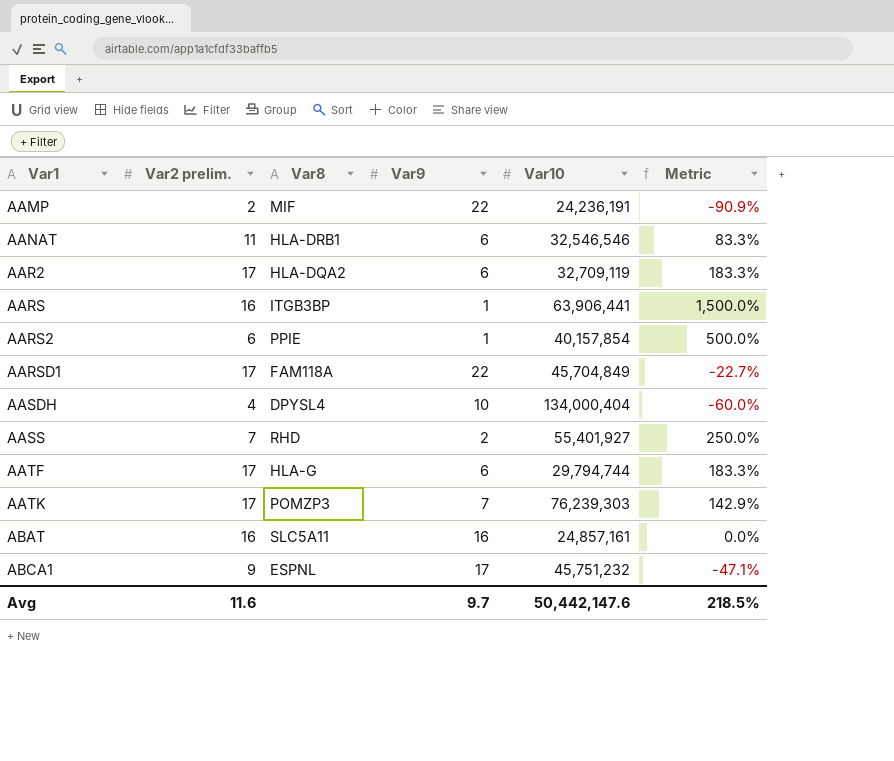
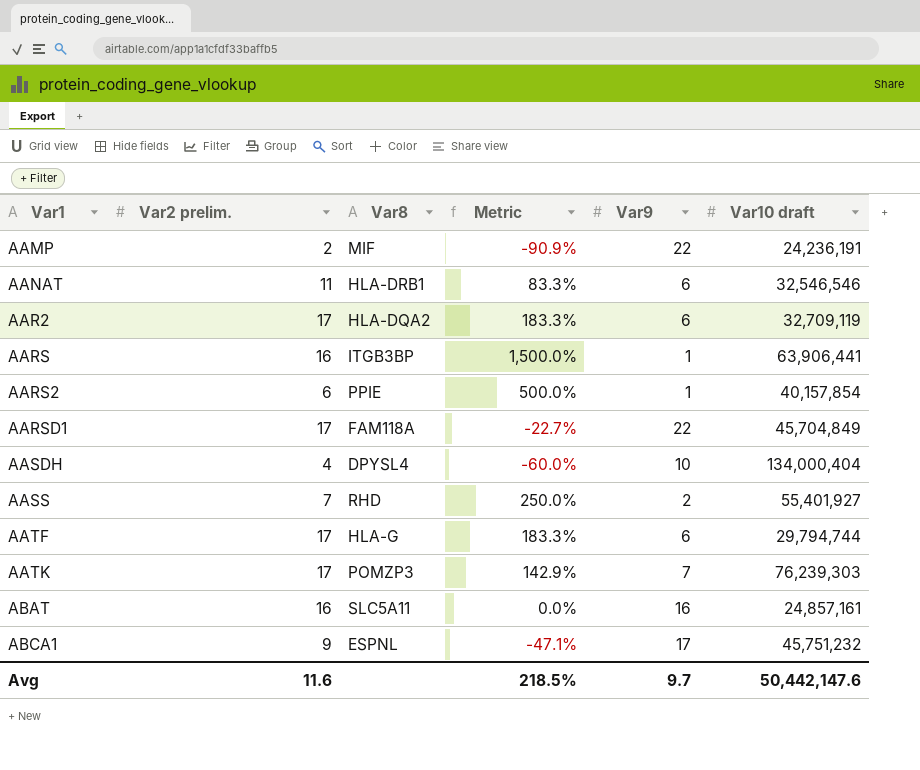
column Metric | position: 6 -> 4
column name: Var10 -> Var10 draft

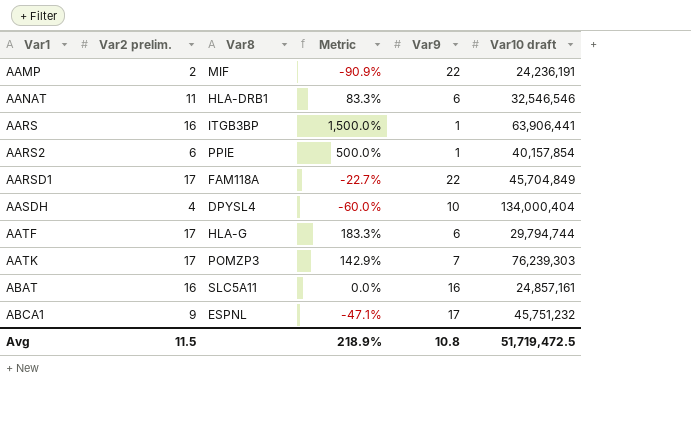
row AAR2: 17 | HLA-DQA2 | 183.3% | 6 | 32,709,119 -> none
row AASS: 7 | RHD | 250.0% | 2 | 55,401,927 -> none
Avg | Var2 prelim.: 11.6 -> 11.5
Avg | Metric: 218.5% -> 218.9%
Avg | Var9: 9.7 -> 10.8
Avg | Var10 draft: 50,442,147.6 -> 51,719,472.5

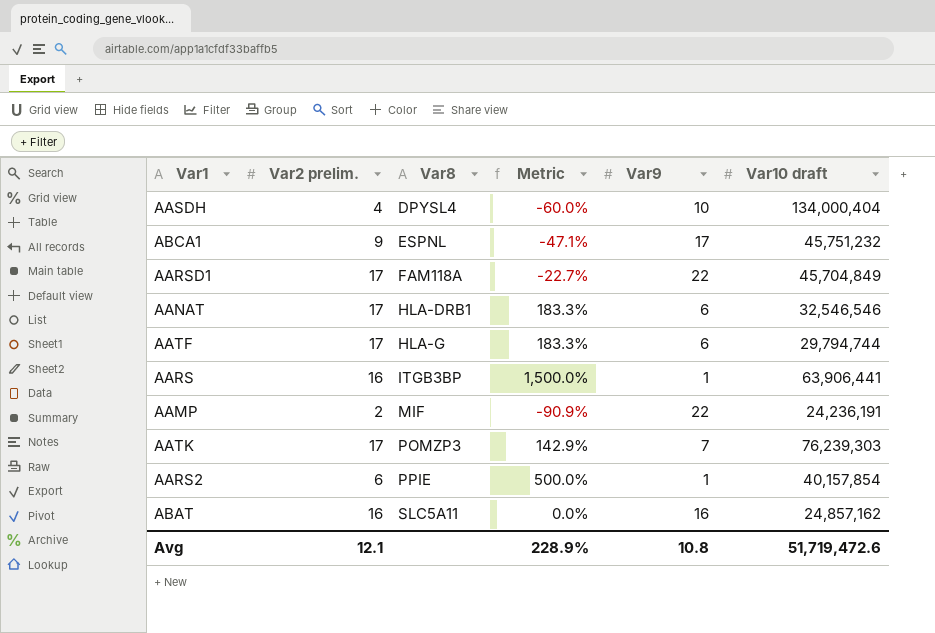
row order: Var1 ascending -> Var8 ascending
AANAT | Var2 prelim.: 11 -> 17
AANAT | Metric: 83.3% -> 183.3%
ABAT | Var10 draft: 24,857,161 -> 24,857,162
Avg | Var2 prelim.: 11.5 -> 12.1
Avg | Metric: 218.9% -> 228.9%
Avg | Var10 draft: 51,719,472.5 -> 51,719,472.6

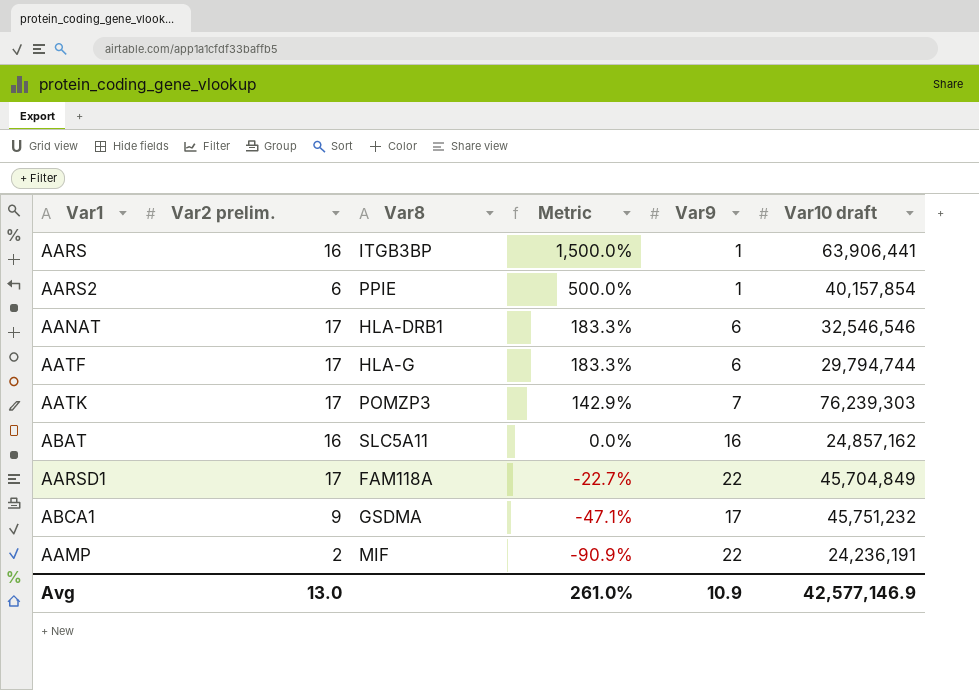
row order: Var8 ascending -> Metric descending
row AASDH: 4 | DPYSL4 | -60.0% | 10 | 134,000,404 -> none
ABCA1 | Var8: ESPNL -> GSDMA
Avg | Var2 prelim.: 12.1 -> 13.0
Avg | Metric: 228.9% -> 261.0%
Avg | Var9: 10.8 -> 10.9
Avg | Var10 draft: 51,719,472.6 -> 42,577,146.9

